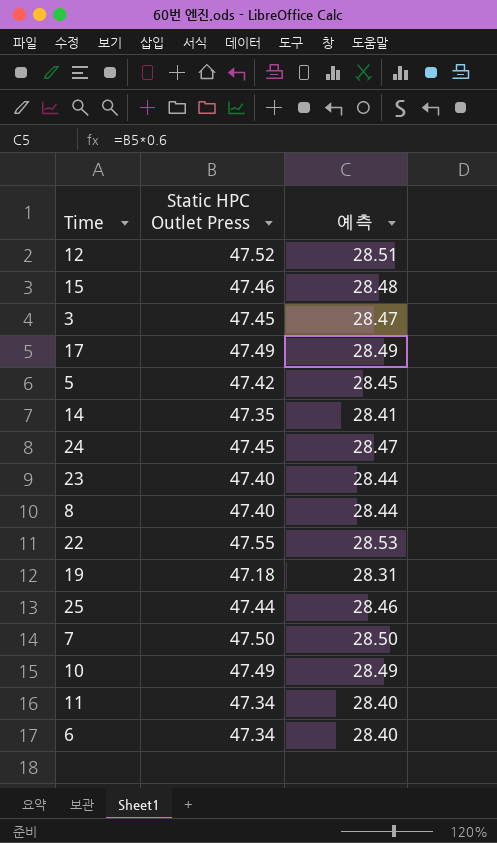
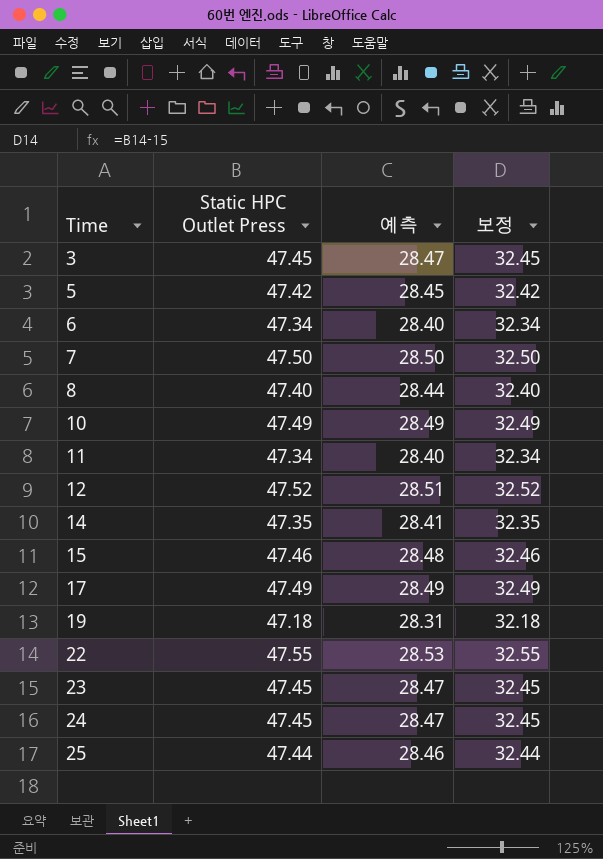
row order: none -> Time ascending
column 보정 | formula: none -> [Static HPC Outlet Press] - 15
23 | Static HPC Outlet Press: 47.40 -> 47.45
23 | 예측: 28.44 -> 28.47

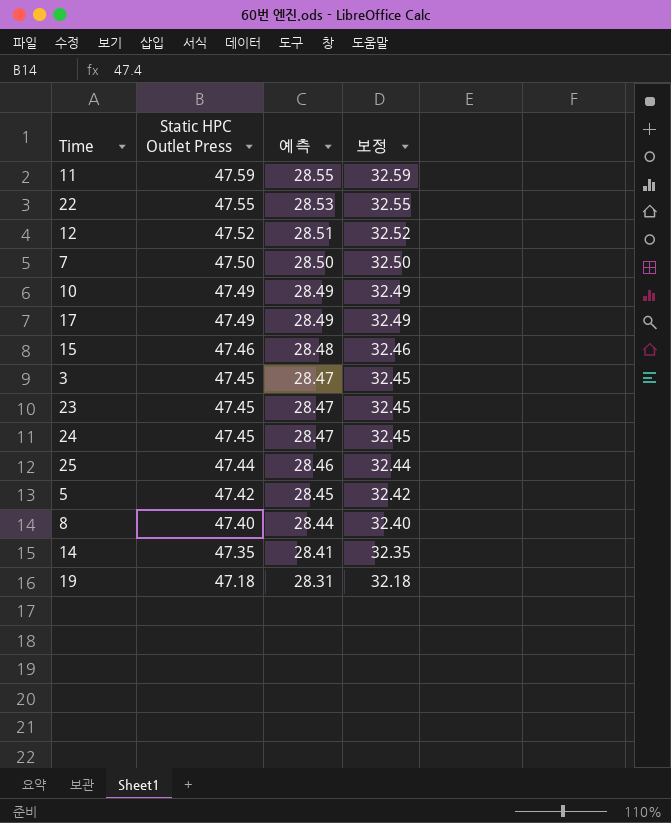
row order: Time ascending -> Static HPC Outlet Press descending
row 6: 47.34 | 28.40 | 32.34 -> none
11 | Static HPC Outlet Press: 47.34 -> 47.59
11 | 예측: 28.40 -> 28.55
11 | 보정: 32.34 -> 32.59

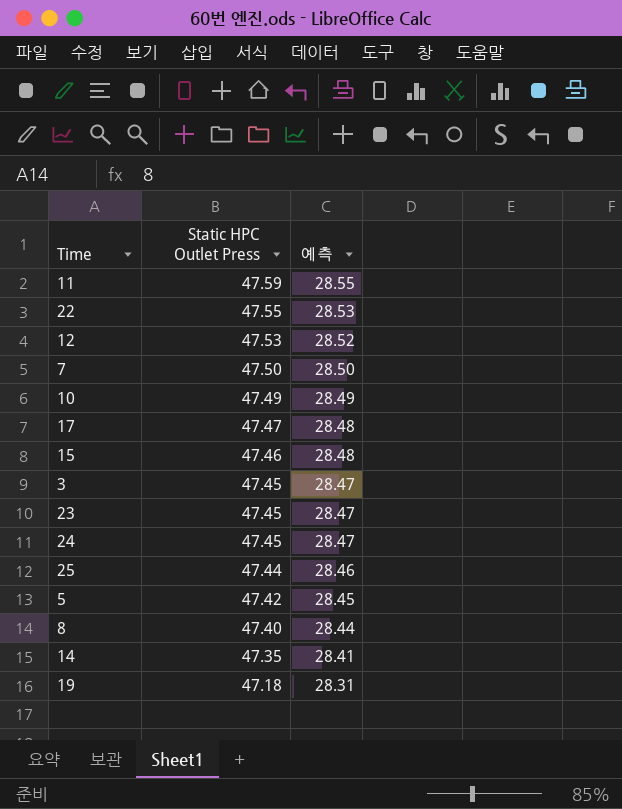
column 보정 | formula: [Static HPC Outlet Press] - 15 -> none
12 | Static HPC Outlet Press: 47.52 -> 47.53
12 | 예측: 28.51 -> 28.52
17 | Static HPC Outlet Press: 47.49 -> 47.47
17 | 예측: 28.49 -> 28.48

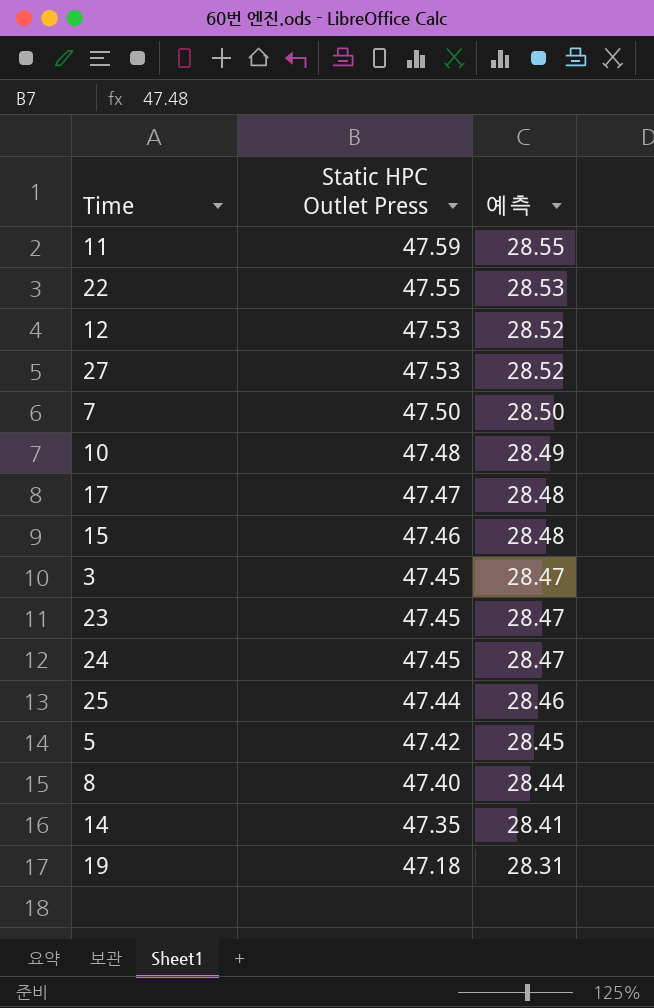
row 27: none -> 47.53 | 28.52
10 | Static HPC Outlet Press: 47.49 -> 47.48

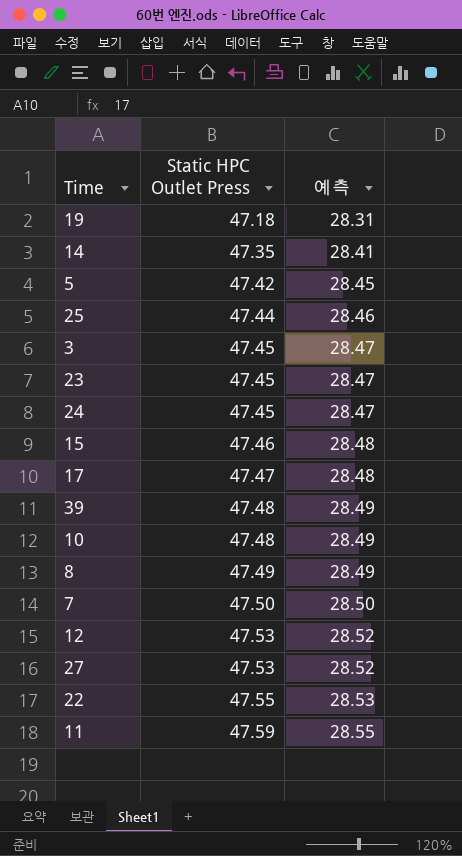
row order: Static HPC Outlet Press descending -> Static HPC Outlet Press ascending
row 39: none -> 47.48 | 28.49
8 | Static HPC Outlet Press: 47.40 -> 47.49
8 | 예측: 28.44 -> 28.49

